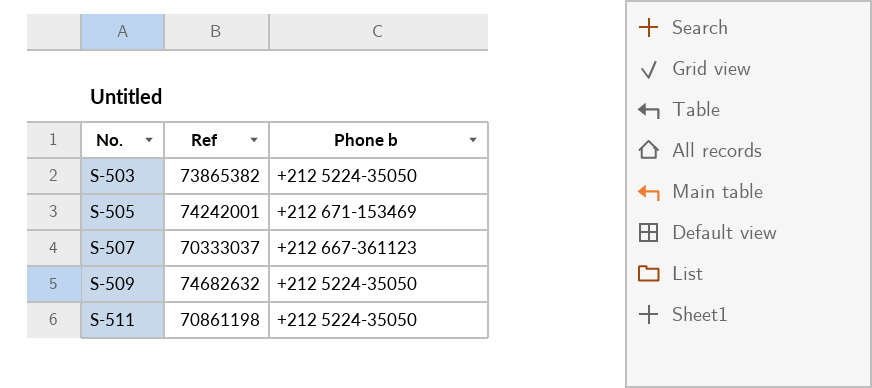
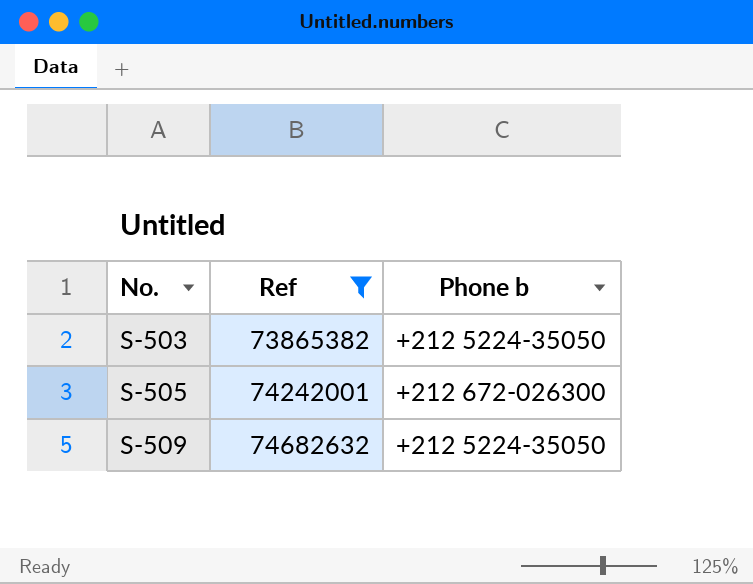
filter: none -> Ref >= 73865382
S-505 | Phone b: +212 671-153469 -> +212 672-026300

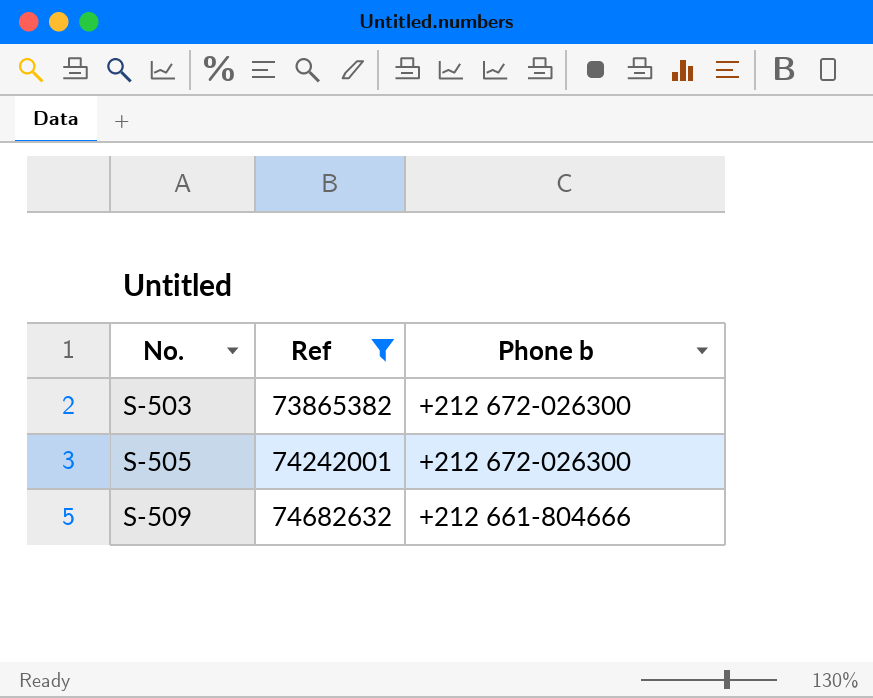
S-503 | Phone b: +212 5224-35050 -> +212 672-026300
S-509 | Phone b: +212 5224-35050 -> +212 661-804666

